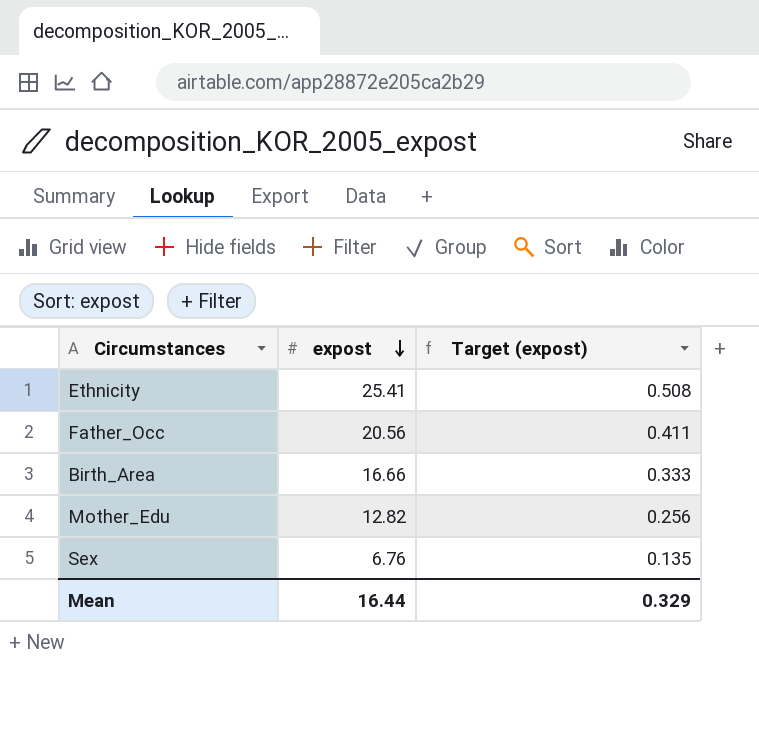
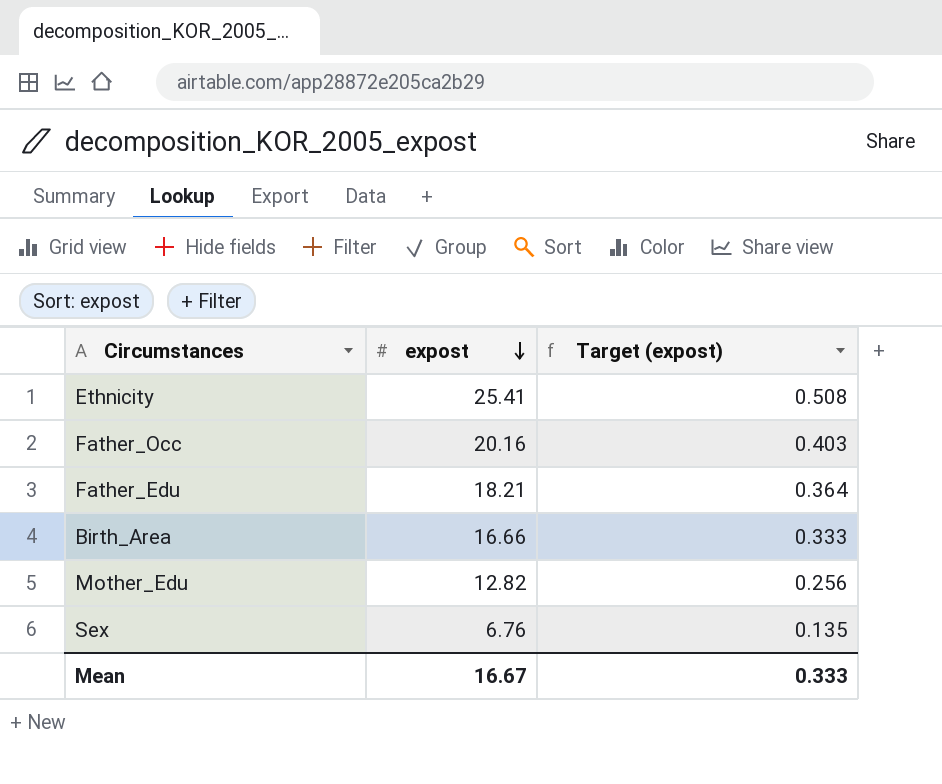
Father_Occ | expost: 20.56 -> 20.16
Father_Occ | Target (expost): 0.411 -> 0.403
row Father_Edu: none -> 18.21 | 0.364
Mean | expost: 16.44 -> 16.67
Mean | Target (expost): 0.329 -> 0.333

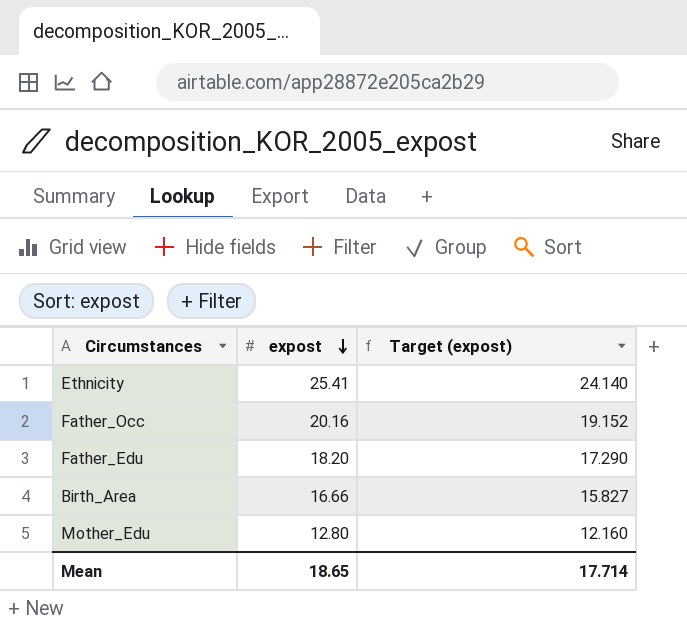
column Target (expost) | formula: [expost] * 0.02 -> [expost] * 0.95
row Sex: 6.76 | 0.135 -> none
Father_Edu | expost: 18.21 -> 18.20
Mother_Edu | expost: 12.82 -> 12.80
Mean | expost: 16.67 -> 18.65
Mean | Target (expost): 0.333 -> 17.714

